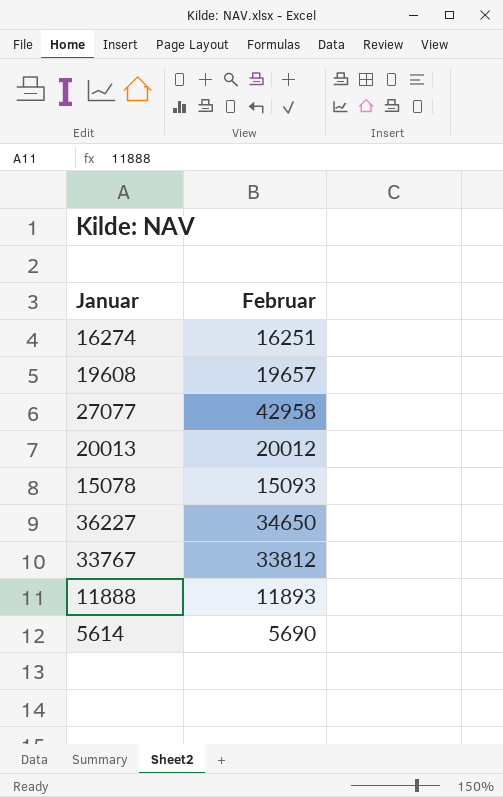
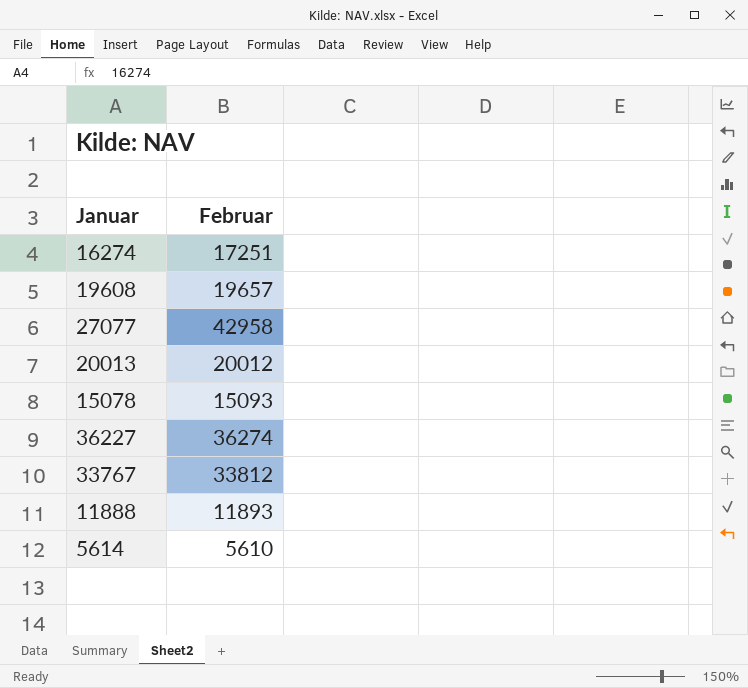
16274 | Februar: 16251 -> 17251
36227 | Februar: 34650 -> 36274
5614 | Februar: 5690 -> 5610

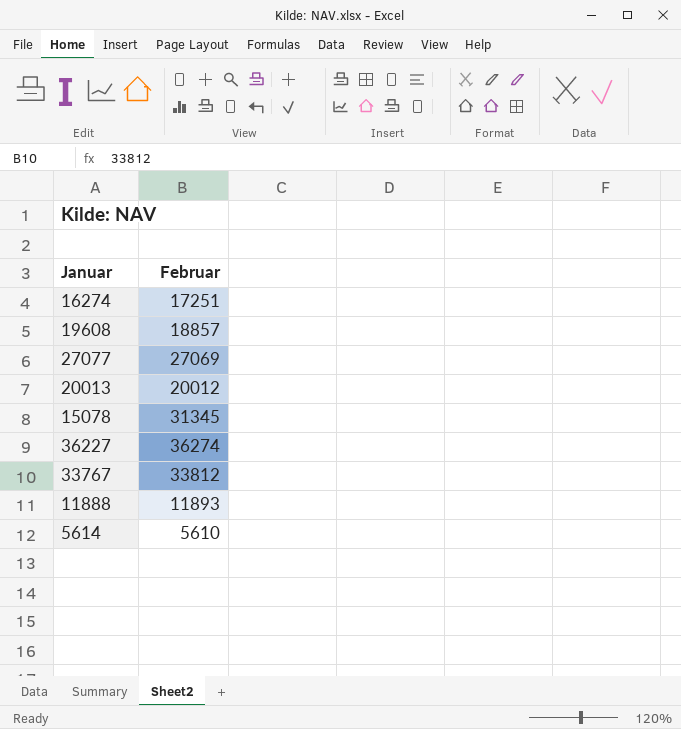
19608 | Februar: 19657 -> 18857
27077 | Februar: 42958 -> 27069
15078 | Februar: 15093 -> 31345

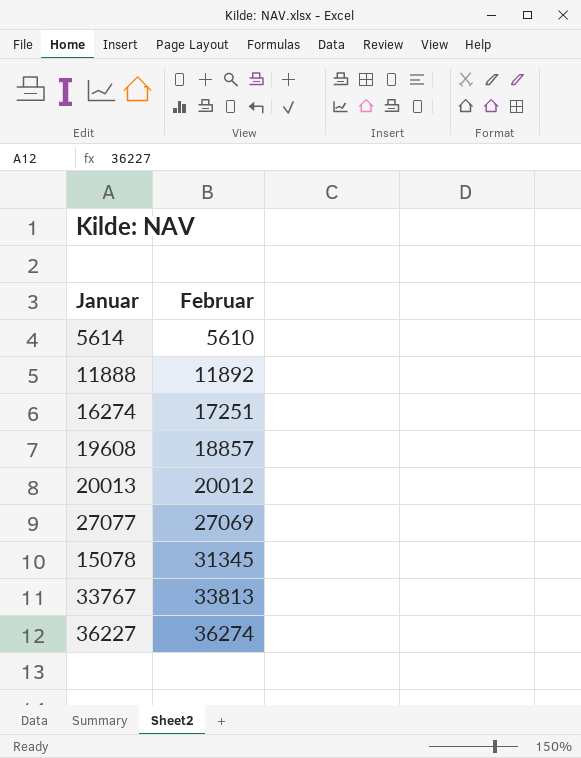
row order: none -> Februar ascending
11888 | Februar: 11893 -> 11892
33767 | Februar: 33812 -> 33813

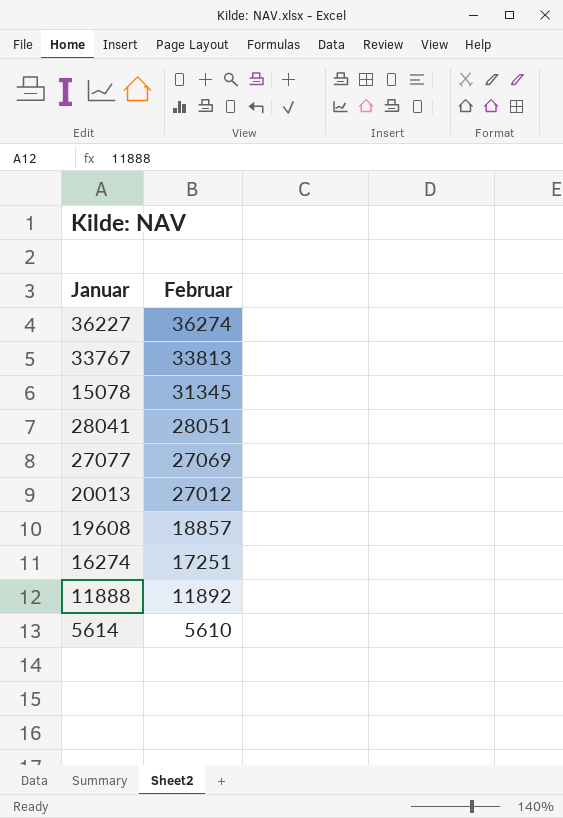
row order: Februar ascending -> Februar descending
row 28041: none -> 28051
20013 | Februar: 20012 -> 27012

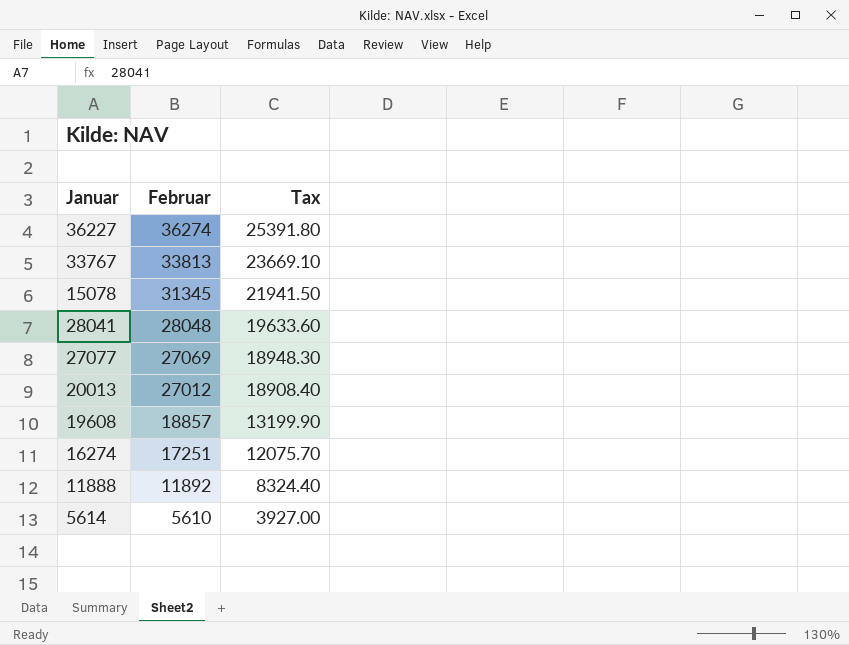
column Tax | formula: none -> [Februar] * 0.7
28041 | Februar: 28051 -> 28048

